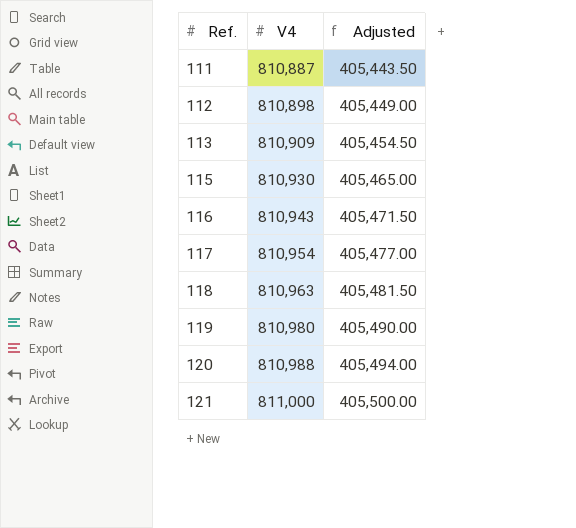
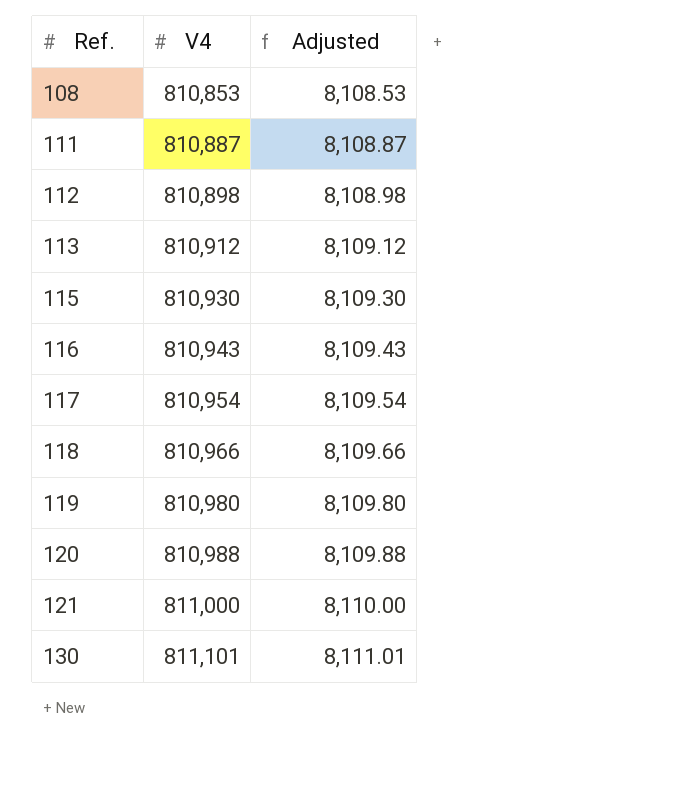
column Adjusted | formula: [V4] * 0.5 -> [V4] * 0.01
row 108: none -> 810,853 | 8,108.53
113 | V4: 810,909 -> 810,912
118 | V4: 810,963 -> 810,966
row 130: none -> 811,101 | 8,111.01

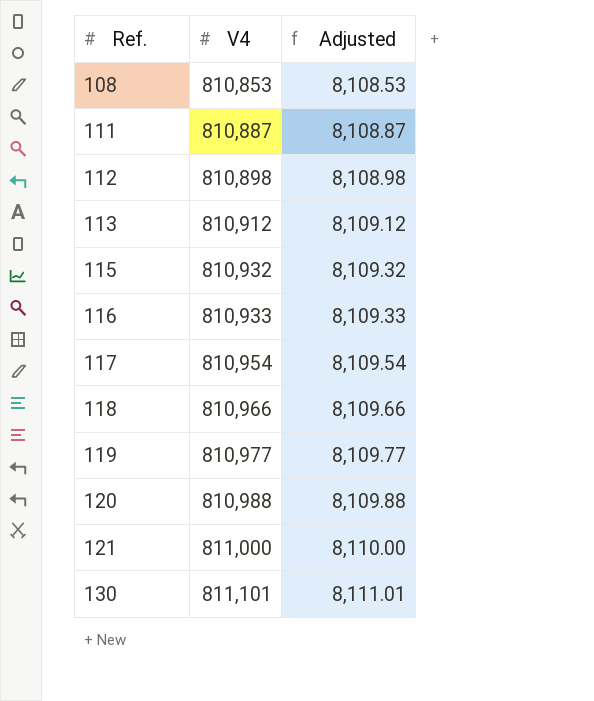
115 | V4: 810,930 -> 810,932
115 | Adjusted: 8,109.30 -> 8,109.32
116 | V4: 810,943 -> 810,933
116 | Adjusted: 8,109.43 -> 8,109.33
119 | V4: 810,980 -> 810,977
119 | Adjusted: 8,109.80 -> 8,109.77

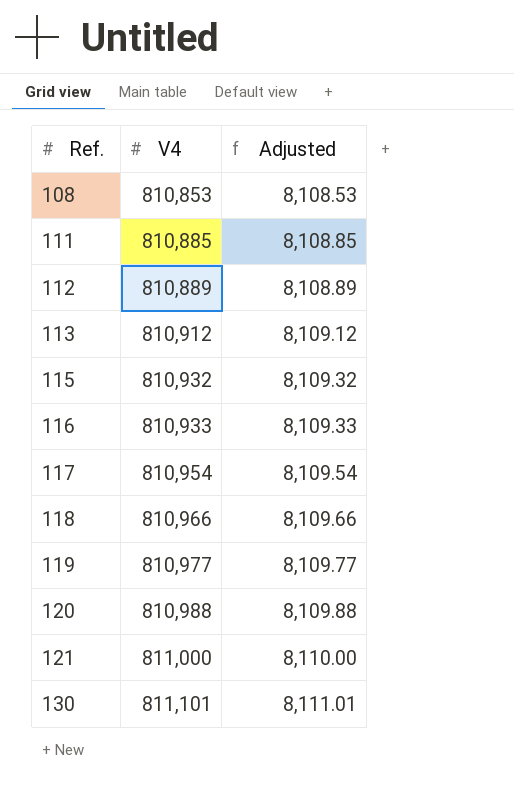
111 | V4: 810,887 -> 810,885
111 | Adjusted: 8,108.87 -> 8,108.85
112 | V4: 810,898 -> 810,889
112 | Adjusted: 8,108.98 -> 8,108.89

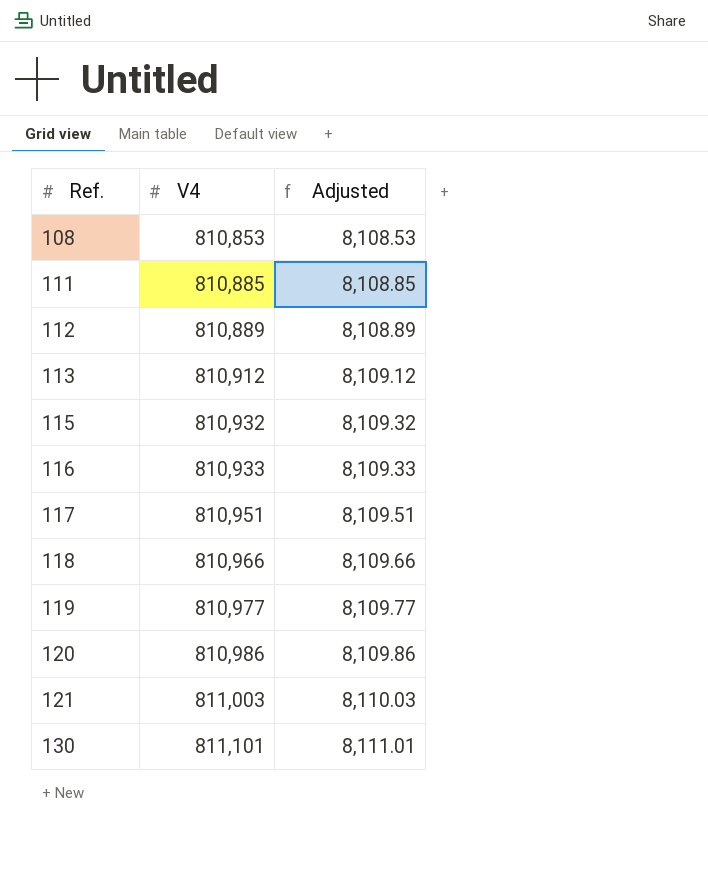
117 | V4: 810,954 -> 810,951
117 | Adjusted: 8,109.54 -> 8,109.51
120 | V4: 810,988 -> 810,986
120 | Adjusted: 8,109.88 -> 8,109.86
121 | V4: 811,000 -> 811,003
121 | Adjusted: 8,110.00 -> 8,110.03

